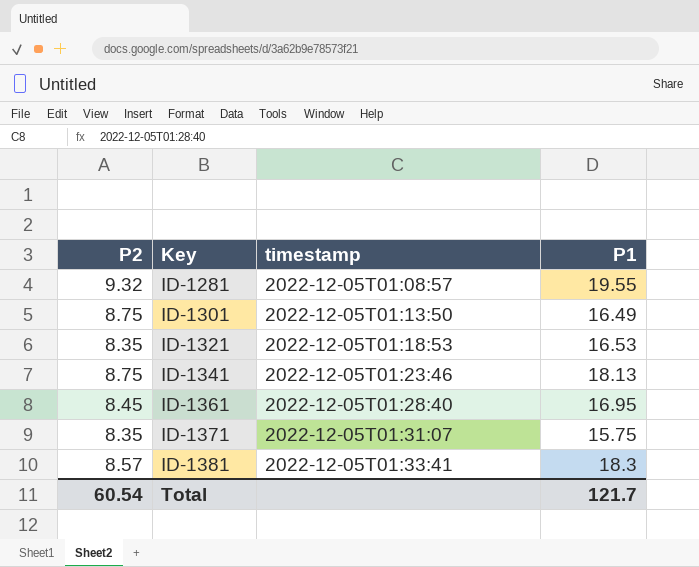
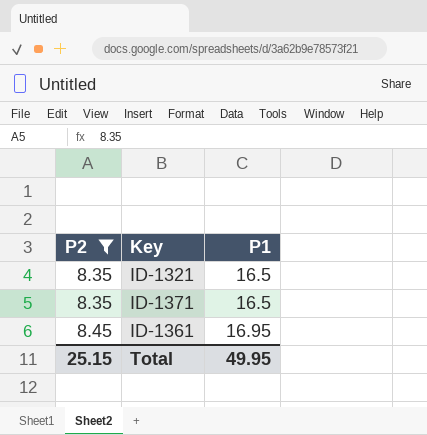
filter: none -> P2 <= 8.45
row order: Key ascending -> P2 ascending
column timestamp | position: 3 -> none
ID-1321 | P1: 16.53 -> 16.5
ID-1371 | P1: 15.75 -> 16.5
Total | P2: 60.54 -> 25.15
Total | P1: 121.7 -> 49.95

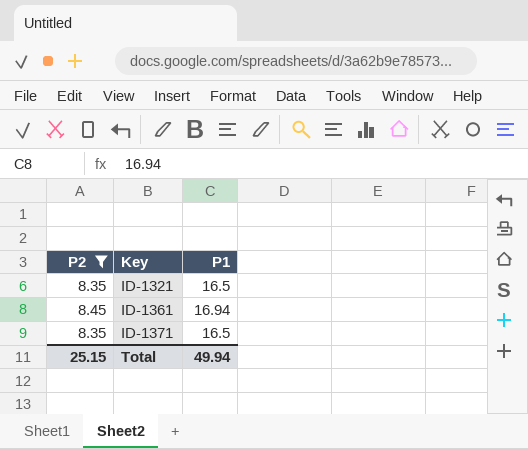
row order: P2 ascending -> Key ascending
ID-1361 | P1: 16.95 -> 16.94
Total | P1: 49.95 -> 49.94

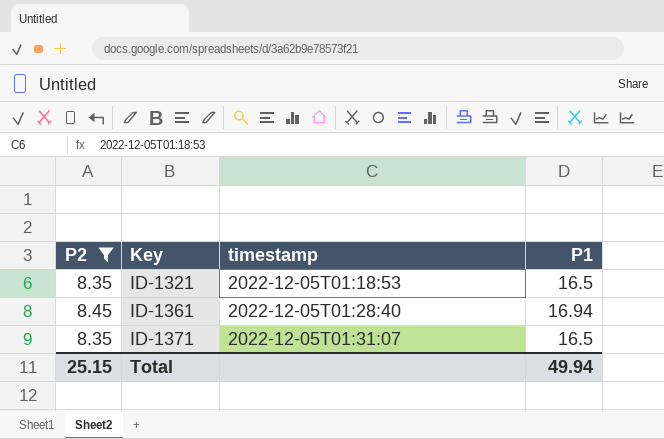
column timestamp | position: none -> 3

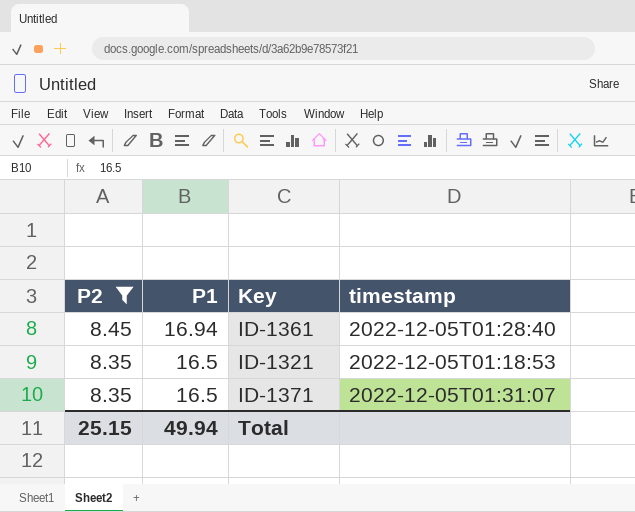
row order: Key ascending -> P2 descending
column P1 | position: 4 -> 2

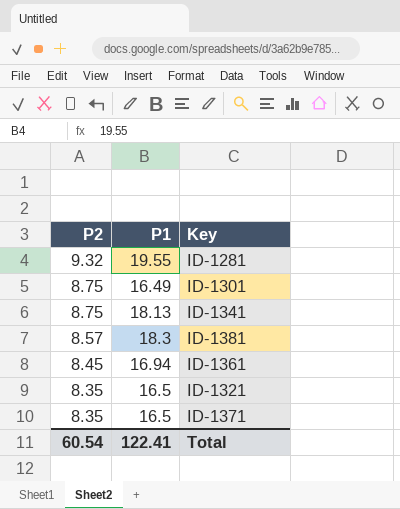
filter: P2 <= 8.45 -> none
column timestamp | position: 4 -> none
Total | P2: 25.15 -> 60.54
Total | P1: 49.94 -> 122.41

